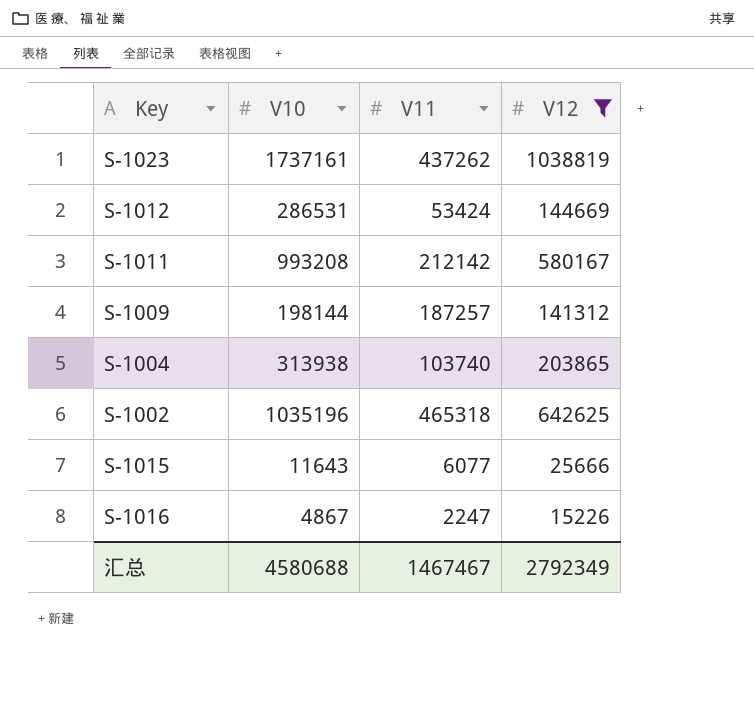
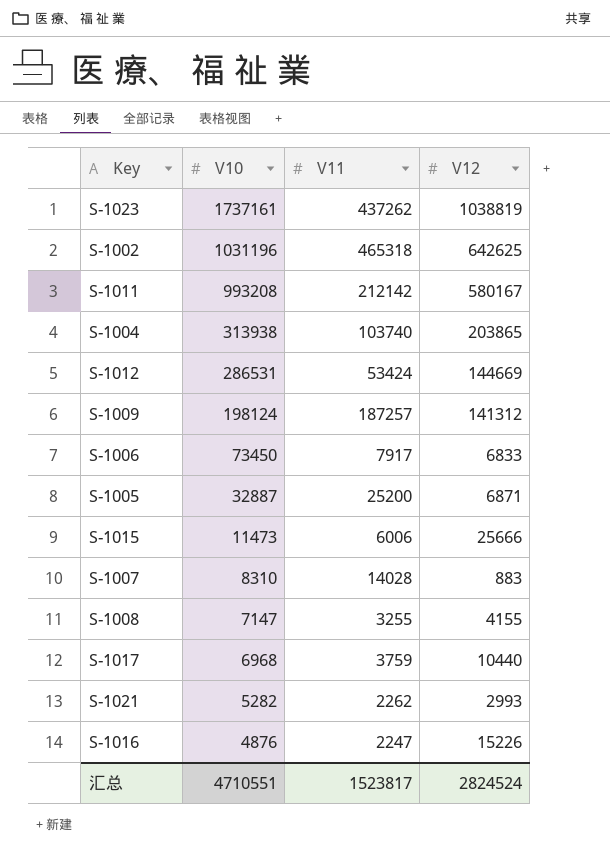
filter: V12 >= 15226 -> none
row order: none -> V10 descending
S-1002 | V10: 1035196 -> 1031196
S-1009 | V10: 198144 -> 198124
S-1015 | V10: 11643 -> 11473
S-1015 | V11: 6077 -> 6006
S-1016 | V10: 4867 -> 4876
汇总 | V10: 4580688 -> 4710551
汇总 | V11: 1467467 -> 1523817
汇总 | V12: 2792349 -> 2824524

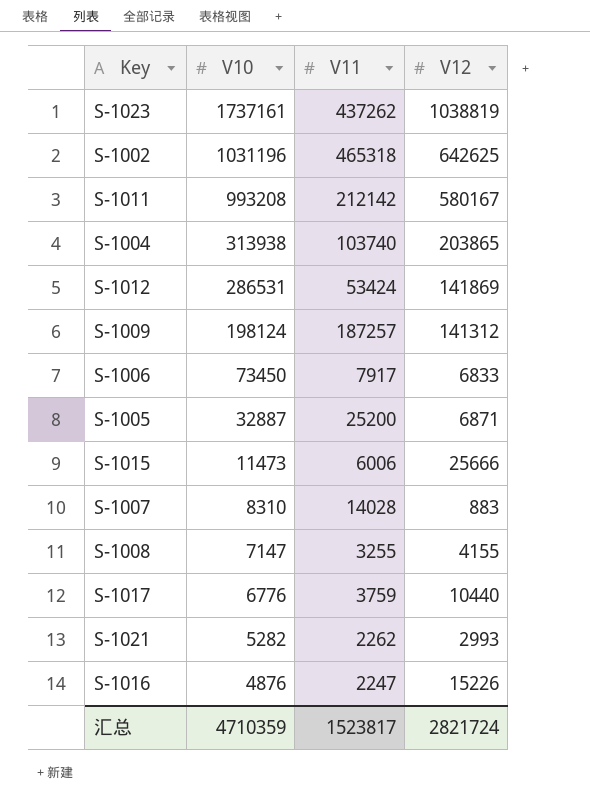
S-1012 | V12: 144669 -> 141869
S-1017 | V10: 6968 -> 6776
汇总 | V10: 4710551 -> 4710359
汇总 | V12: 2824524 -> 2821724

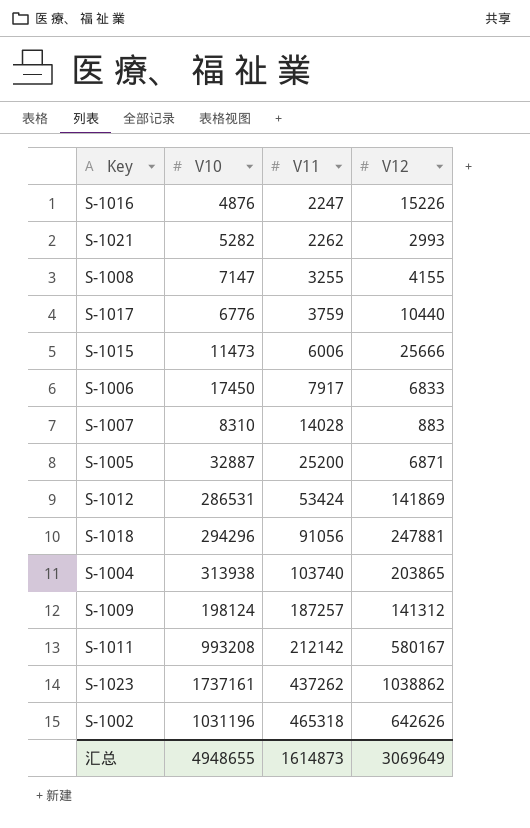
row order: V10 descending -> V11 ascending
S-1006 | V10: 73450 -> 17450
row S-1018: none -> 294296 | 91056 | 247881
S-1023 | V12: 1038819 -> 1038862
S-1002 | V12: 642625 -> 642626
汇总 | V10: 4710359 -> 4948655
汇总 | V11: 1523817 -> 1614873
汇总 | V12: 2821724 -> 3069649

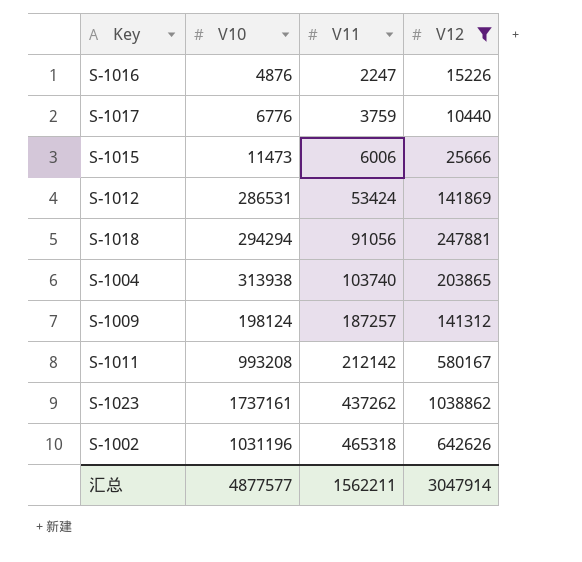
filter: none -> V12 >= 10440
S-1018 | V10: 294296 -> 294294
汇总 | V10: 4948655 -> 4877577
汇总 | V11: 1614873 -> 1562211
汇总 | V12: 3069649 -> 3047914

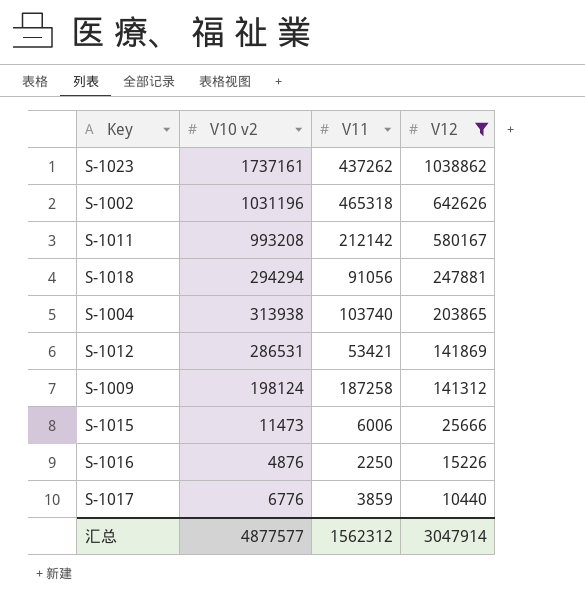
row order: V11 ascending -> V12 descending
column name: V10 -> V10 v2
S-1012 | V11: 53424 -> 53421
S-1009 | V11: 187257 -> 187258
S-1016 | V11: 2247 -> 2250
S-1017 | V11: 3759 -> 3859
汇总 | V11: 1562211 -> 1562312

